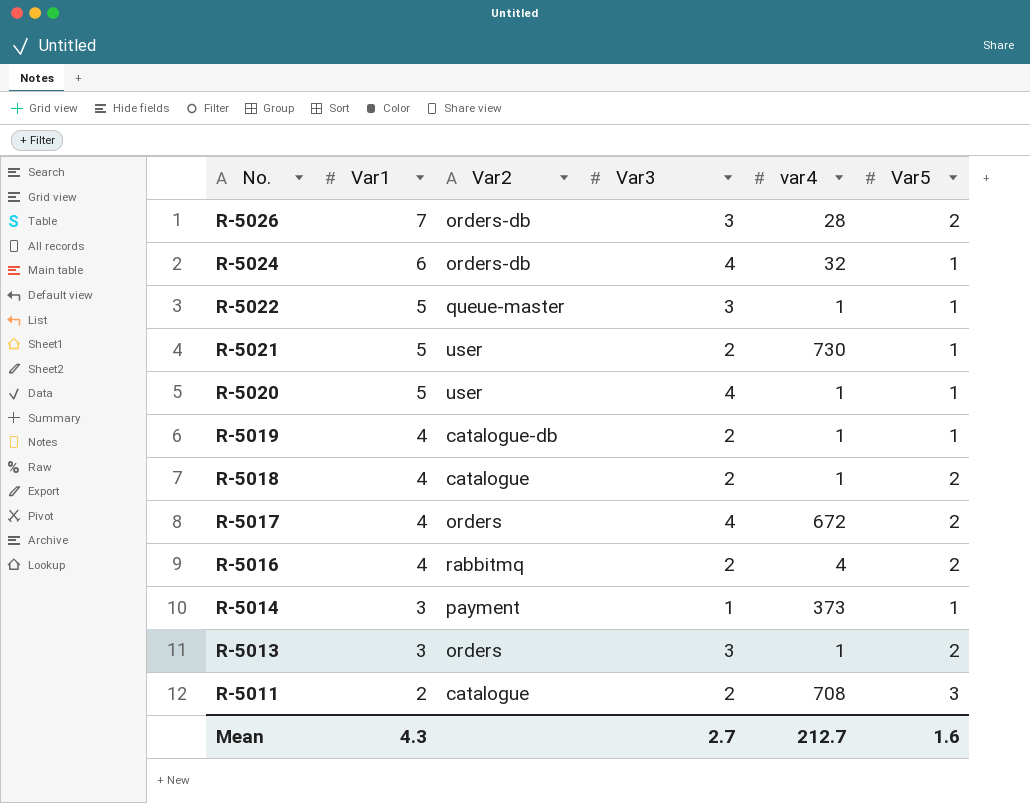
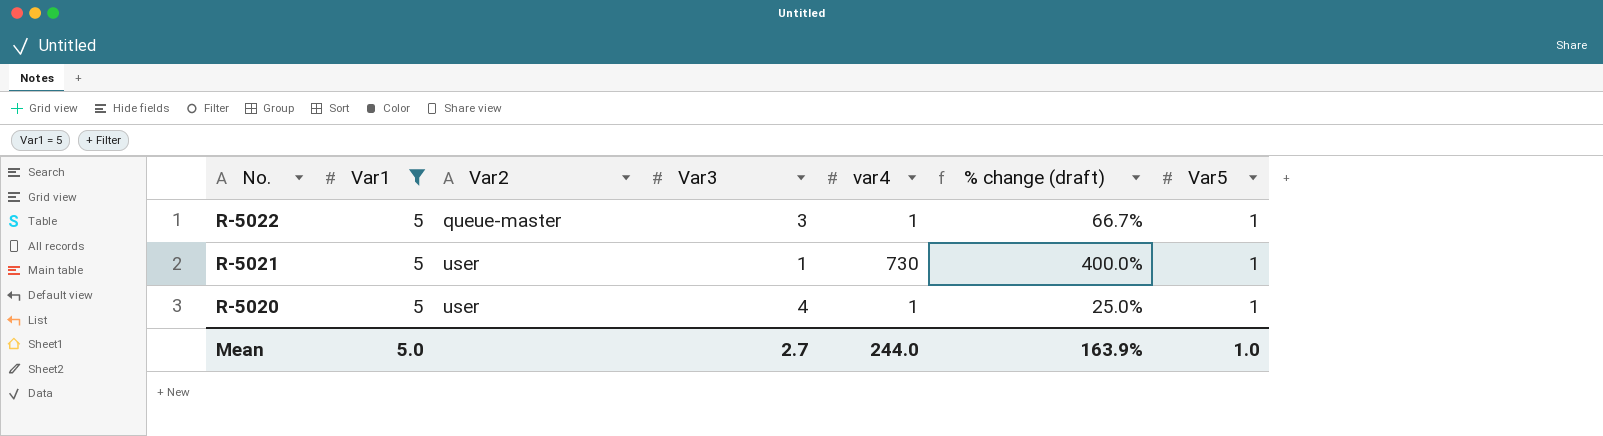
filter: none -> Var1 = 5
column % change (draft) | formula: none -> ([Var1] - [Var3]) / [Var3]
R-5021 | Var3: 2 -> 1
Mean | Var1: 4.3 -> 5.0
Mean | var4: 212.7 -> 244.0
Mean | Var5: 1.6 -> 1.0

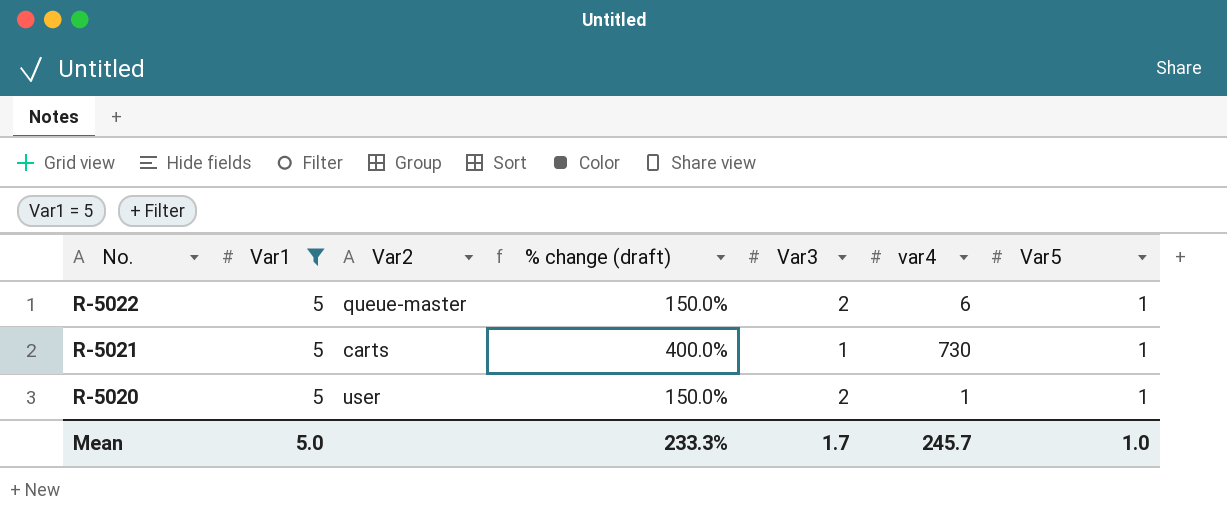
column % change (draft) | position: 6 -> 4
R-5022 | % change (draft): 66.7% -> 150.0%
R-5022 | Var3: 3 -> 2
R-5022 | var4: 1 -> 6
R-5021 | Var2: user -> carts
R-5020 | % change (draft): 25.0% -> 150.0%
R-5020 | Var3: 4 -> 2
Mean | % change (draft): 163.9% -> 233.3%
Mean | Var3: 2.7 -> 1.7
Mean | var4: 244.0 -> 245.7

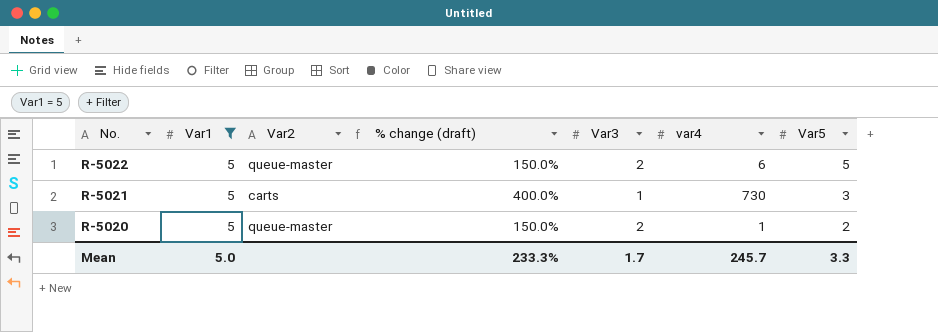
R-5022 | Var5: 1 -> 5
R-5021 | Var5: 1 -> 3
R-5020 | Var2: user -> queue-master
R-5020 | Var5: 1 -> 2
Mean | Var5: 1.0 -> 3.3

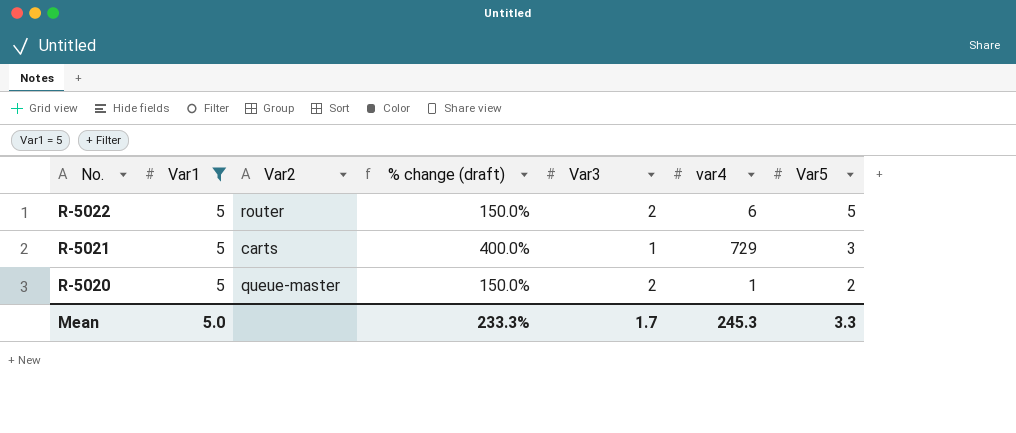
R-5022 | Var2: queue-master -> router
R-5021 | var4: 730 -> 729
Mean | var4: 245.7 -> 245.3

